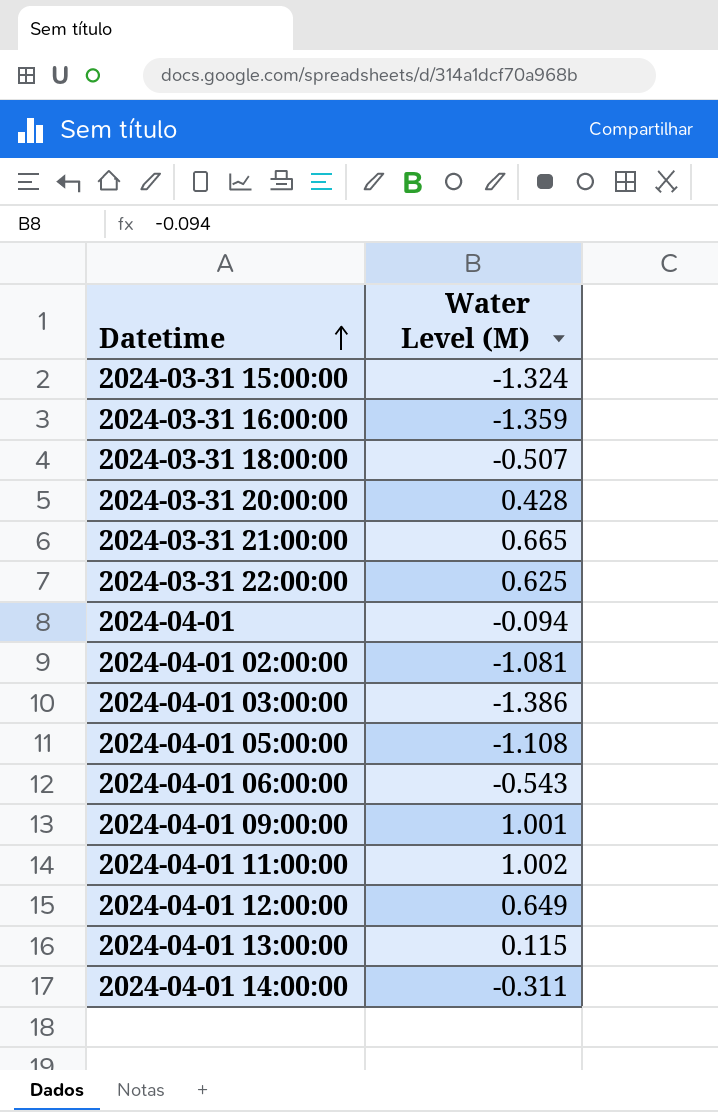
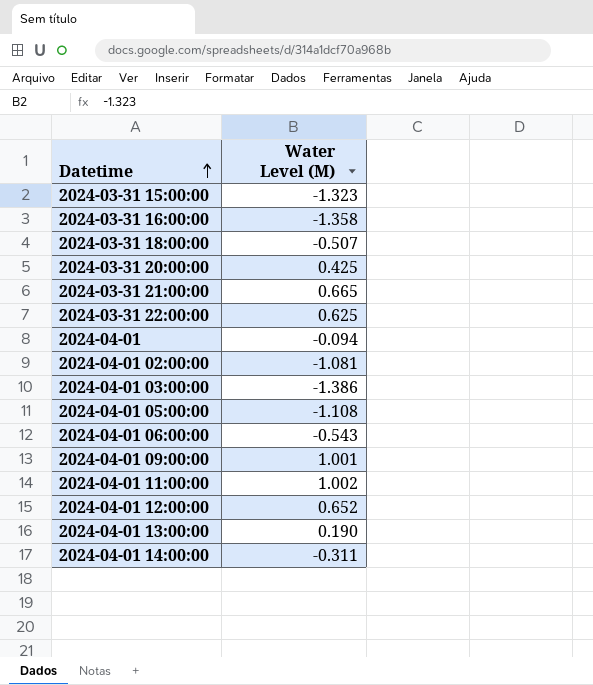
2024-03-31 15:00:00 | Water Level (M): -1.324 -> -1.323
2024-03-31 16:00:00 | Water Level (M): -1.359 -> -1.358
2024-03-31 20:00:00 | Water Level (M): 0.428 -> 0.425
2024-04-01 12:00:00 | Water Level (M): 0.649 -> 0.652
2024-04-01 13:00:00 | Water Level (M): 0.115 -> 0.190

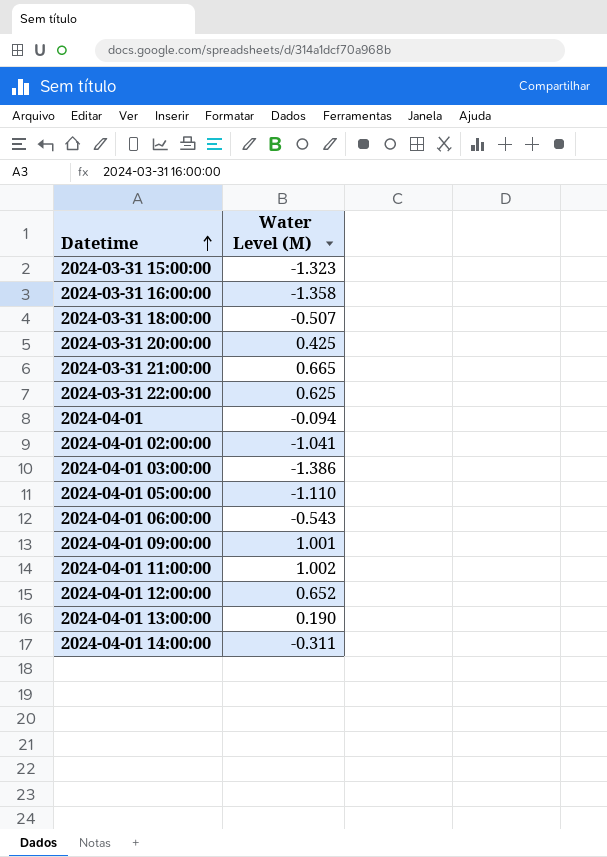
2024-04-01 02:00:00 | Water Level (M): -1.081 -> -1.041
2024-04-01 05:00:00 | Water Level (M): -1.108 -> -1.110

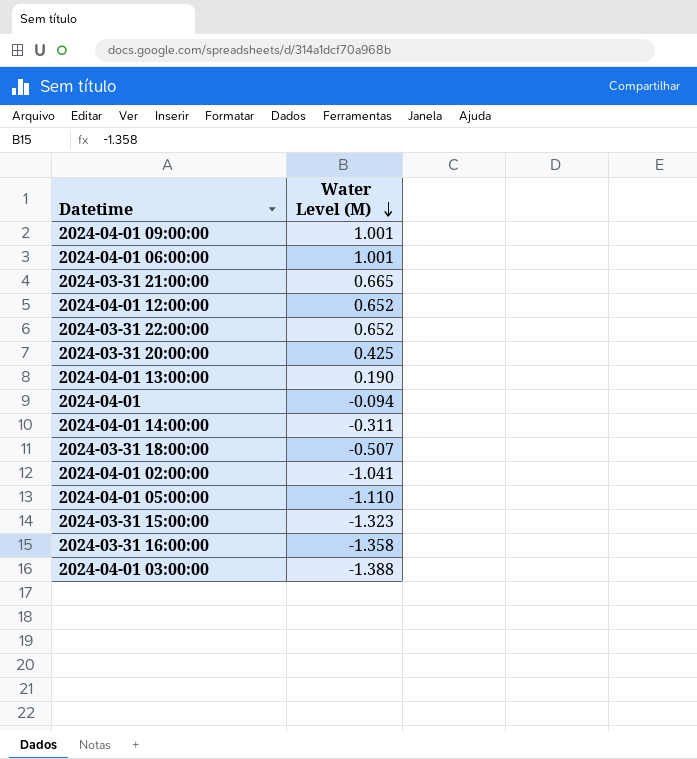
row order: Datetime ascending -> Water Level (M) descending
row 2024-04-01 11:00:00: 1.002 -> none
2024-04-01 06:00:00 | Water Level (M): -0.543 -> 1.001
2024-03-31 22:00:00 | Water Level (M): 0.625 -> 0.652
2024-04-01 03:00:00 | Water Level (M): -1.386 -> -1.388

